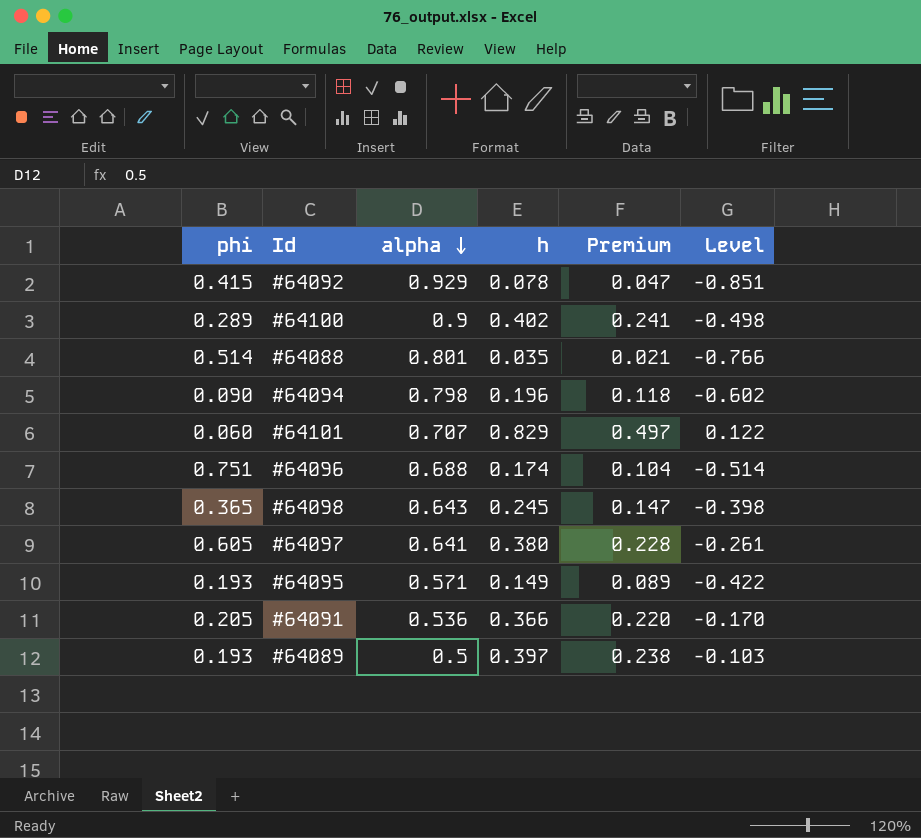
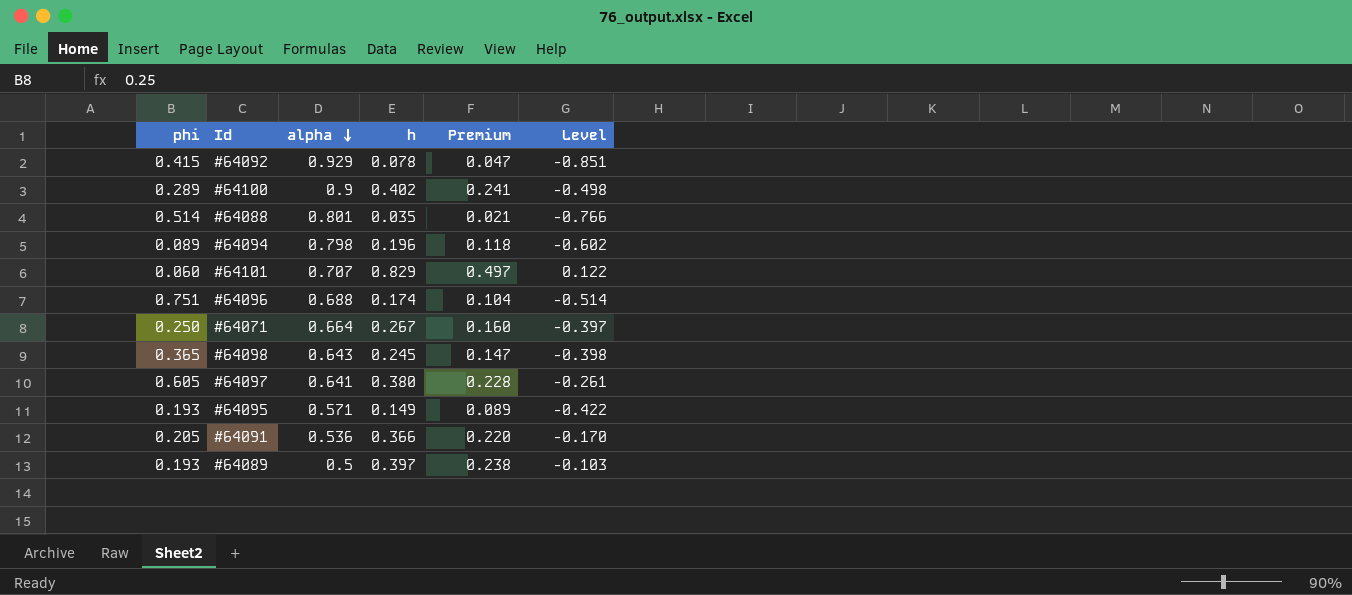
#64094 | phi: 0.090 -> 0.089
row #64071: none -> 0.250 | 0.664 | 0.267 | 0.160 | -0.397

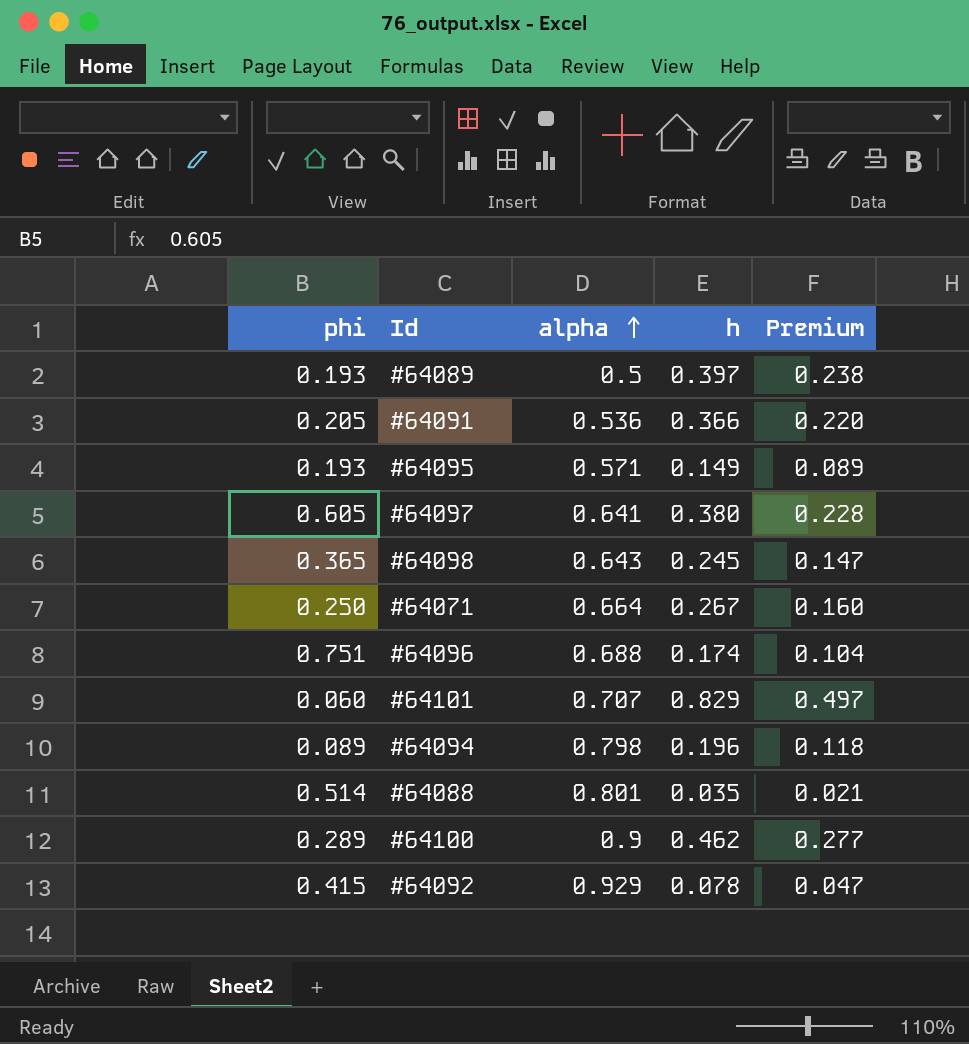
row order: alpha descending -> alpha ascending
column Level | formula: [h] - [alpha] -> none
#64100 | h: 0.402 -> 0.462
#64100 | Premium: 0.241 -> 0.277

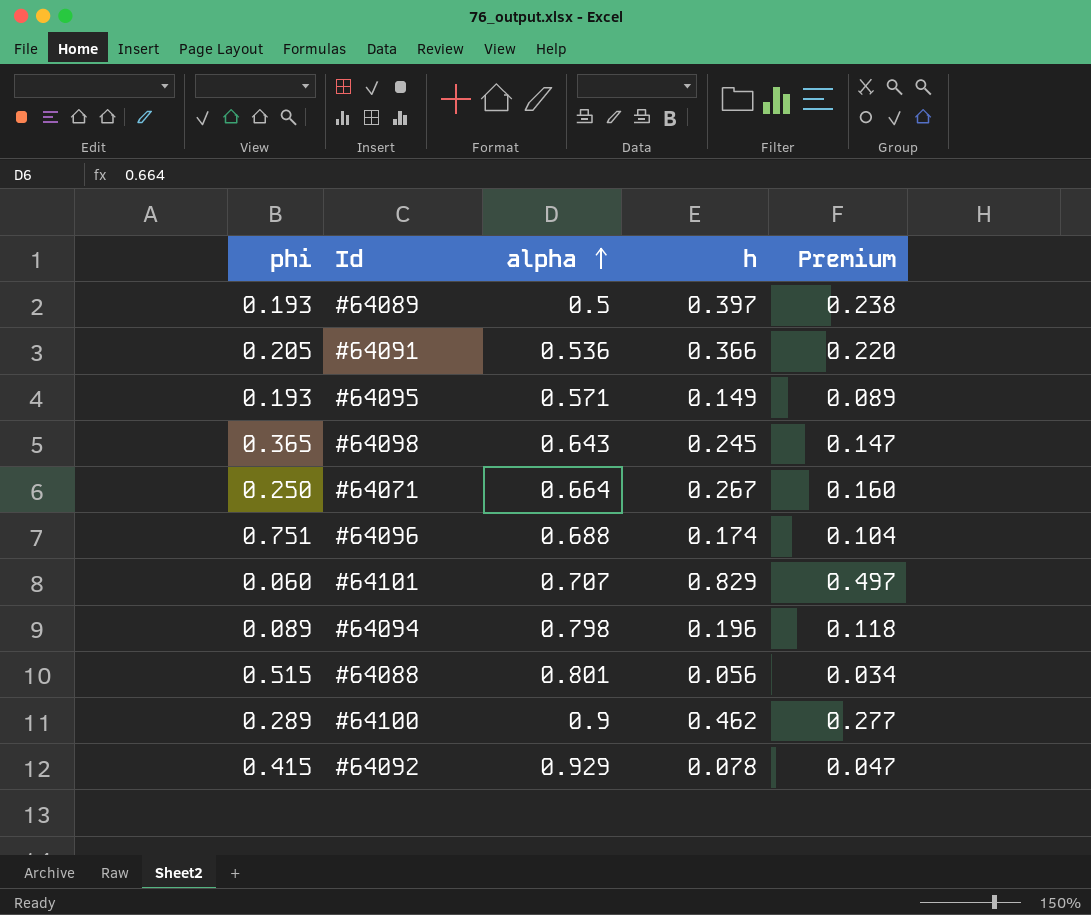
row #64097: 0.605 | 0.641 | 0.380 | 0.228 -> none
#64088 | phi: 0.514 -> 0.515
#64088 | h: 0.035 -> 0.056
#64088 | Premium: 0.021 -> 0.034

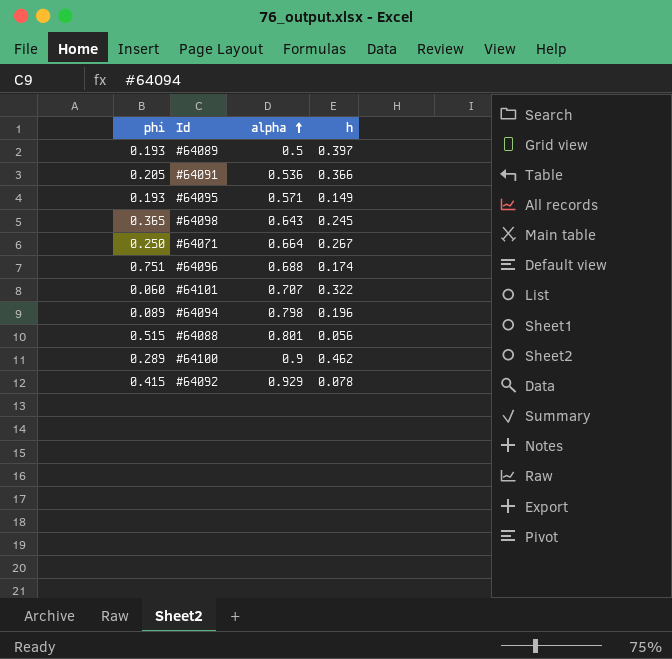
column Premium | formula: [h] * 0.6 -> none
#64101 | h: 0.829 -> 0.322

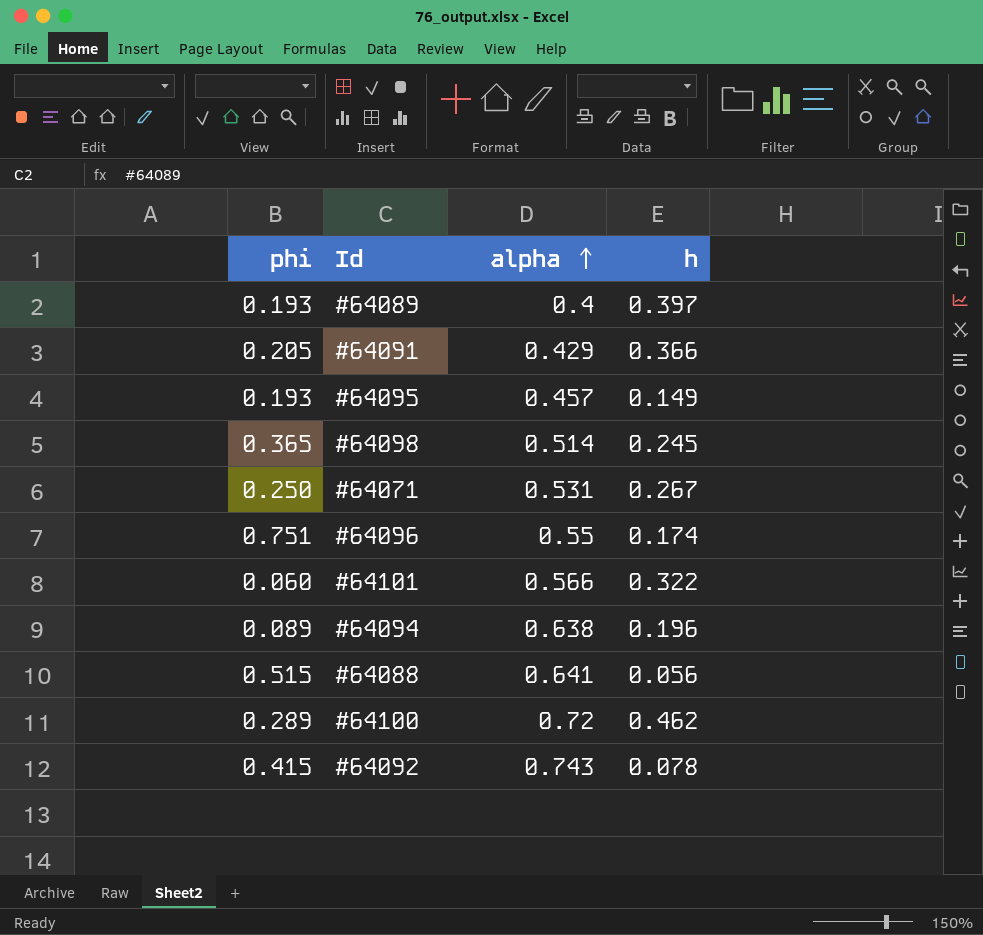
#64089 | alpha: 0.5 -> 0.4
#64091 | alpha: 0.536 -> 0.429
#64095 | alpha: 0.571 -> 0.457
#64098 | alpha: 0.643 -> 0.514
#64071 | alpha: 0.664 -> 0.531
#64096 | alpha: 0.688 -> 0.55
#64101 | alpha: 0.707 -> 0.566
#64094 | alpha: 0.798 -> 0.638
#64088 | alpha: 0.801 -> 0.641
#64100 | alpha: 0.9 -> 0.72
#64092 | alpha: 0.929 -> 0.743

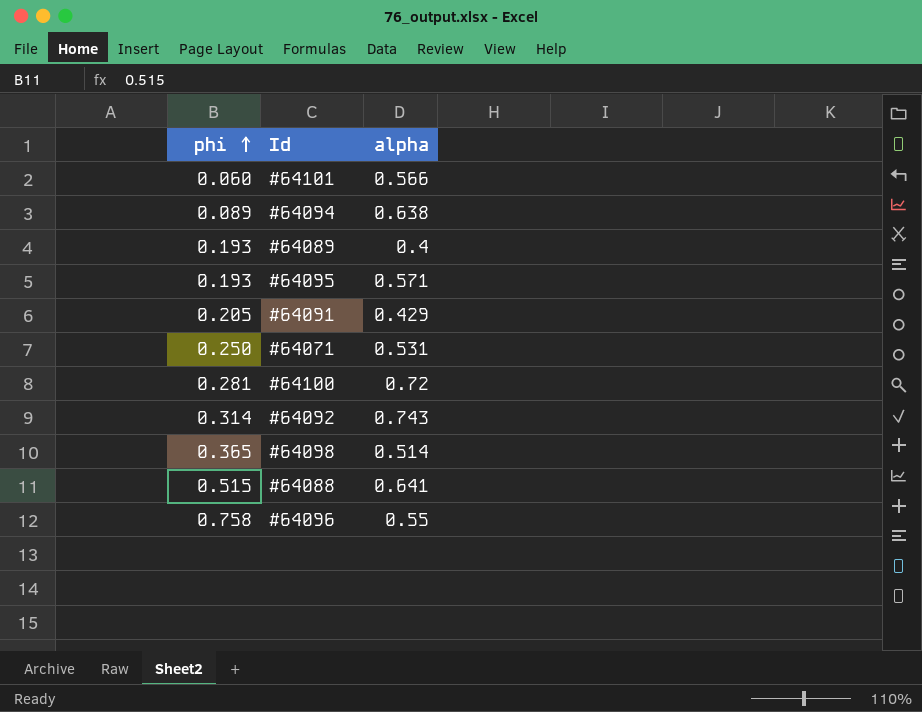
row order: alpha ascending -> phi ascending
column h | position: 4 -> none
#64095 | alpha: 0.457 -> 0.571
#64100 | phi: 0.289 -> 0.281
#64092 | phi: 0.415 -> 0.314
#64096 | phi: 0.751 -> 0.758

